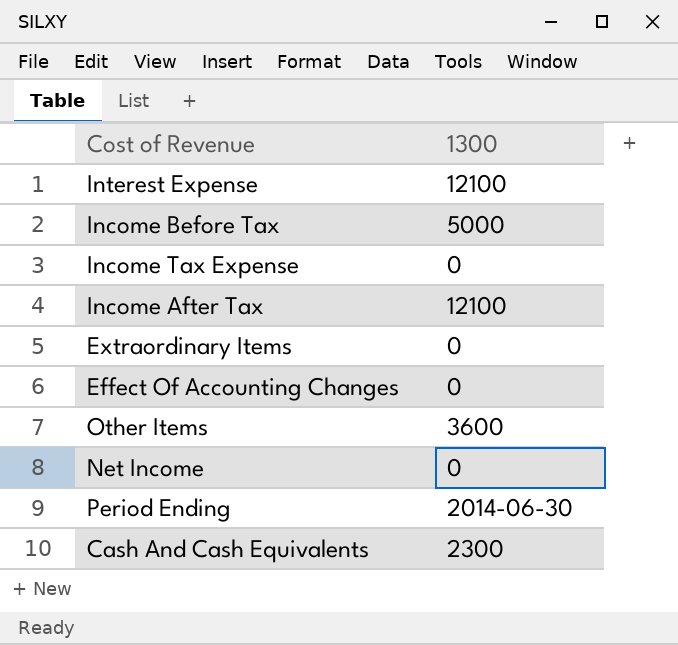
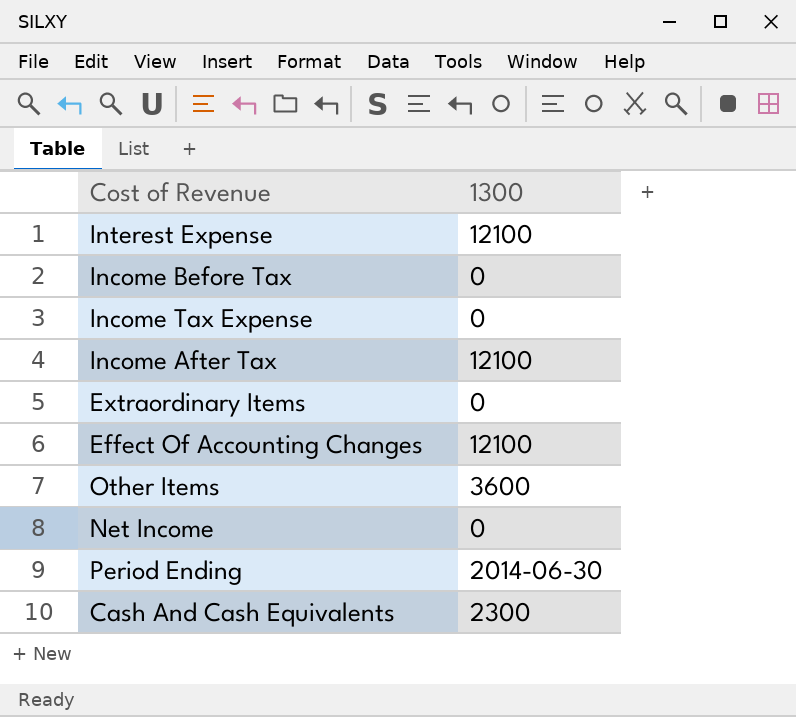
Income Before Tax | 1300: 5000 -> 0
Effect Of Accounting Changes | 1300: 0 -> 12100

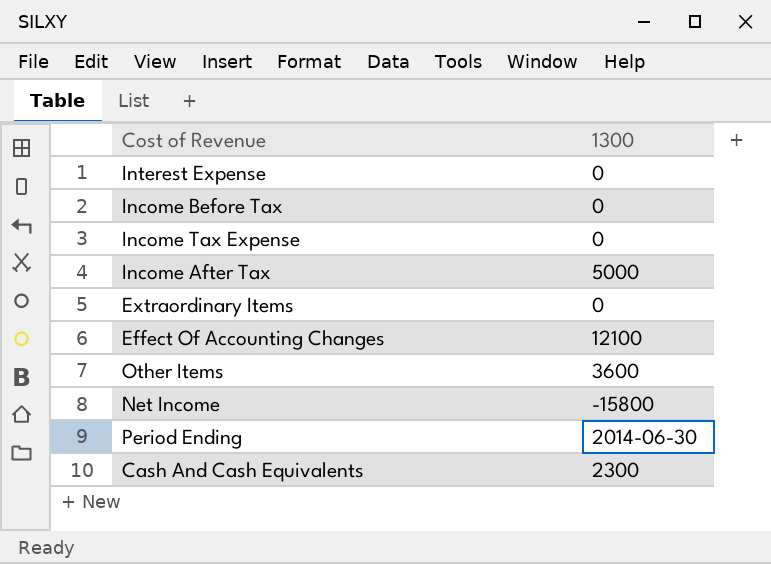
Interest Expense | 1300: 12100 -> 0
Income After Tax | 1300: 12100 -> 5000
Net Income | 1300: 0 -> -15800

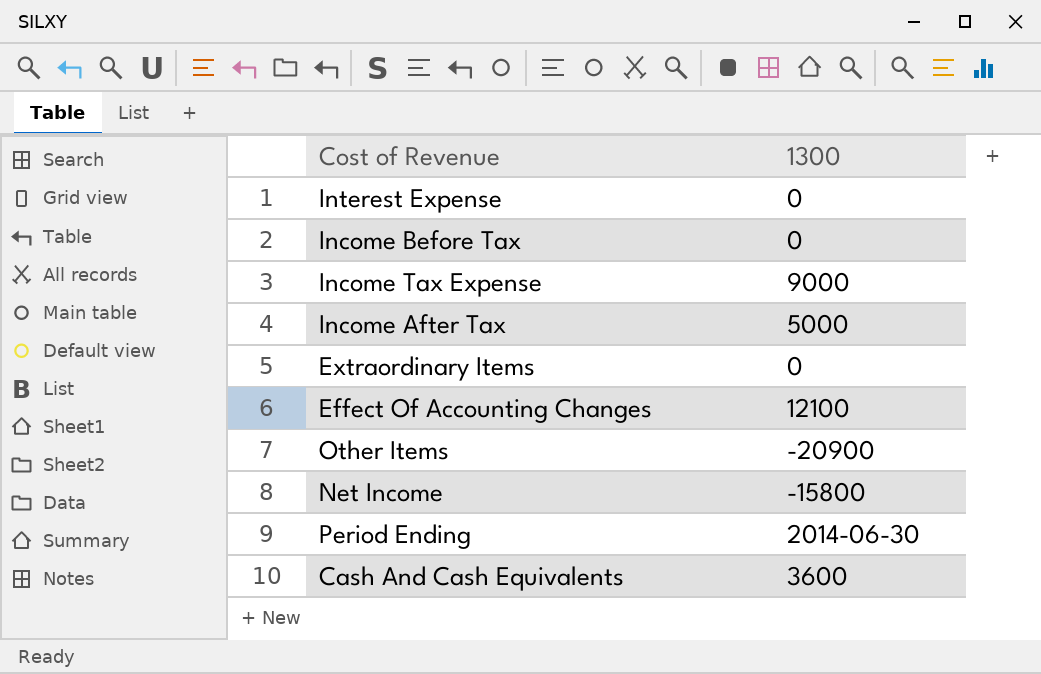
Income Tax Expense | 1300: 0 -> 9000
Other Items | 1300: 3600 -> -20900
Cash And Cash Equivalents | 1300: 2300 -> 3600

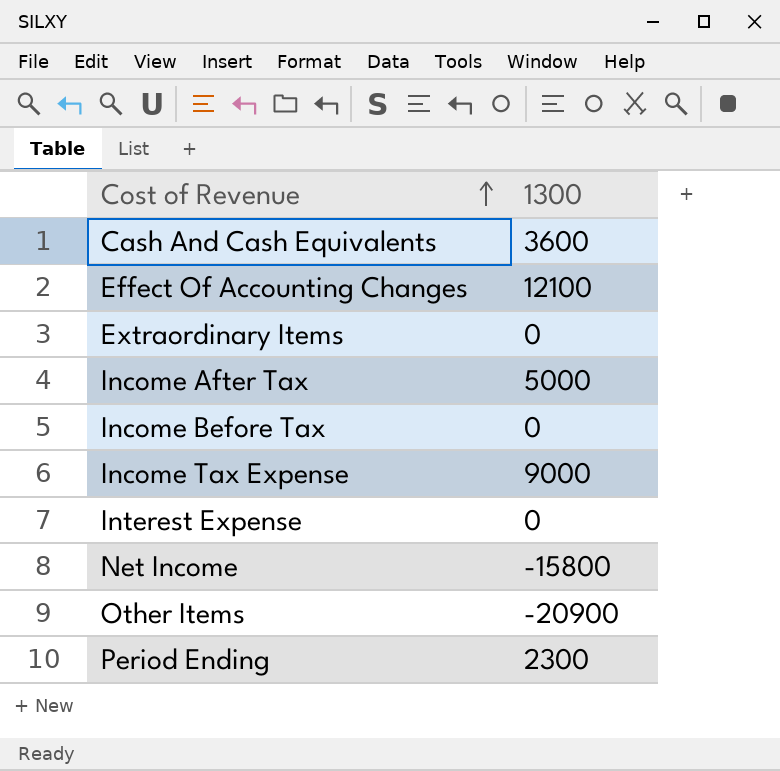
row order: none -> Cost of Revenue ascending
Period Ending | 1300: 2014-06-30 -> 2300

